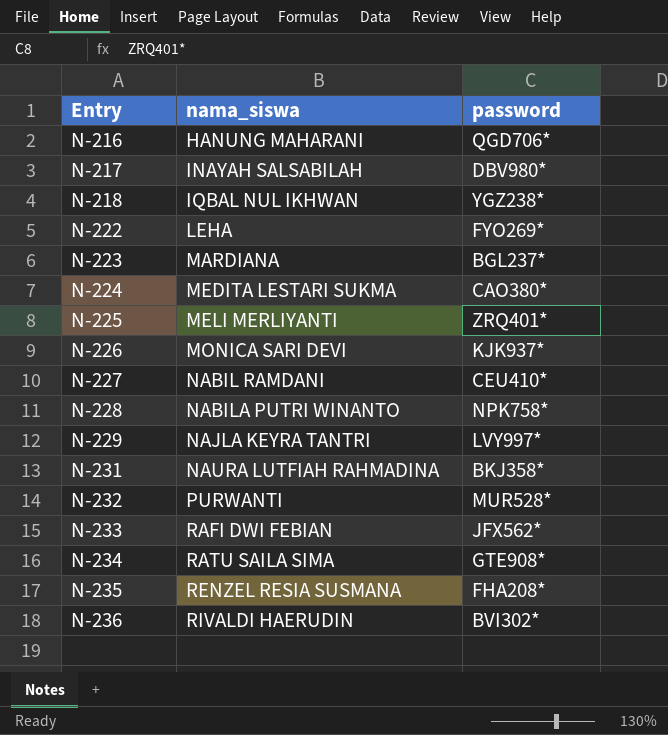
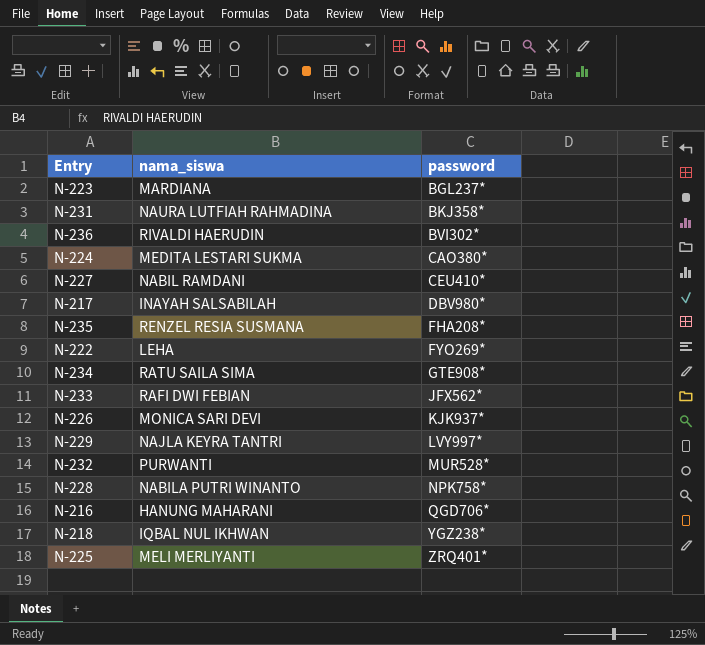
row order: Entry ascending -> password ascending

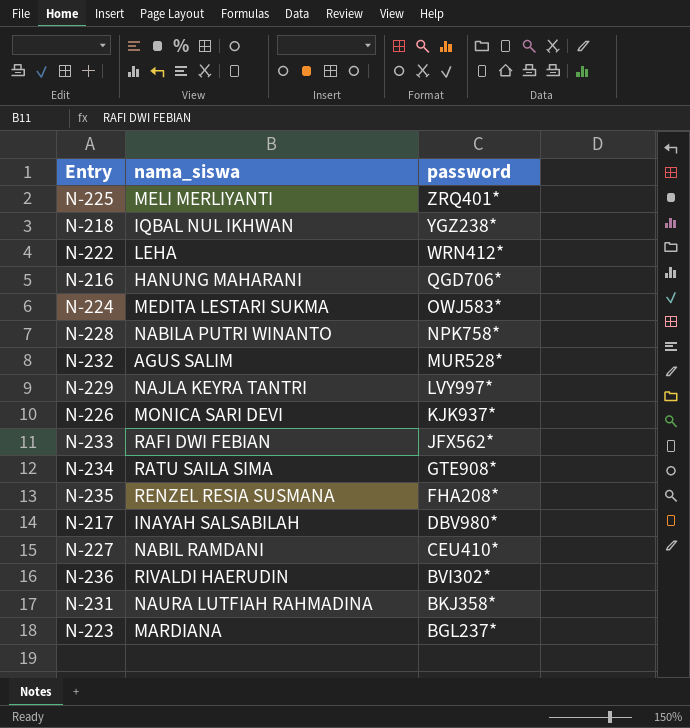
row order: password ascending -> password descending
N-222 | password: FYO269* -> WRN412*
N-224 | password: CAO380* -> OWJ583*
N-232 | nama_siswa: PURWANTI -> AGUS SALIM

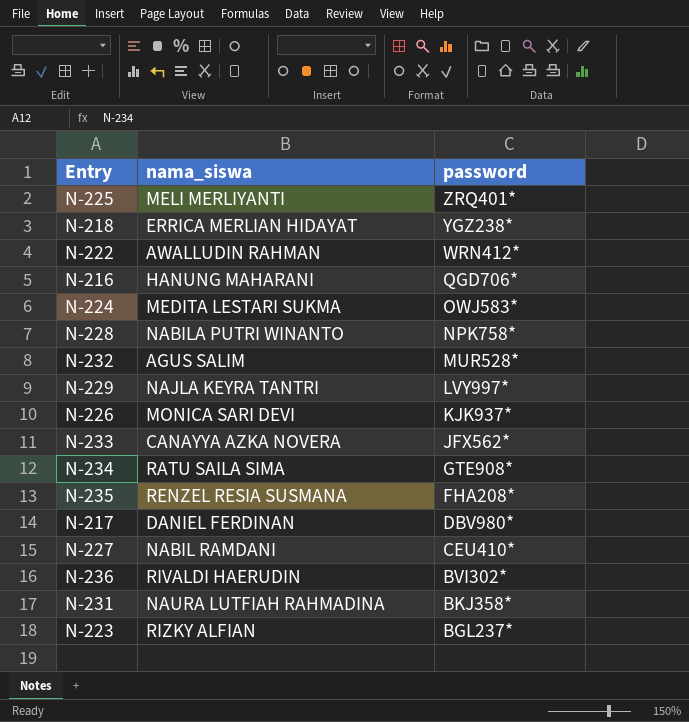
N-218 | nama_siswa: IQBAL NUL IKHWAN -> ERRICA MERLIAN HIDAYAT
N-222 | nama_siswa: LEHA -> AWALLUDIN RAHMAN
N-233 | nama_siswa: RAFI DWI FEBIAN -> CANAYYA AZKA NOVERA
N-217 | nama_siswa: INAYAH SALSABILAH -> DANIEL FERDINAN
N-223 | nama_siswa: MARDIANA -> RIZKY ALFIAN

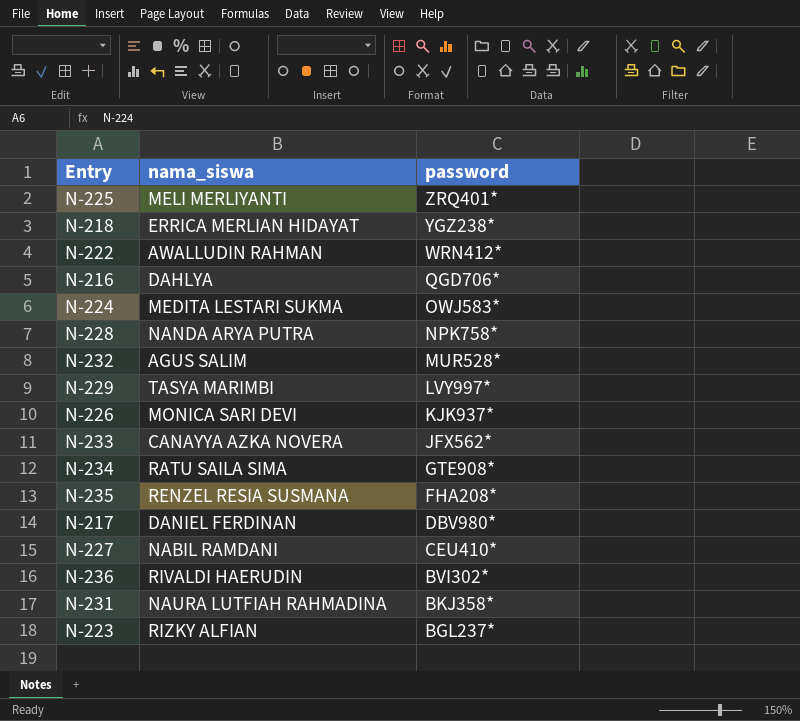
N-216 | nama_siswa: HANUNG MAHARANI -> DAHLYA
N-228 | nama_siswa: NABILA PUTRI WINANTO -> NANDA ARYA PUTRA
N-229 | nama_siswa: NAJLA KEYRA TANTRI -> TASYA MARIMBI

